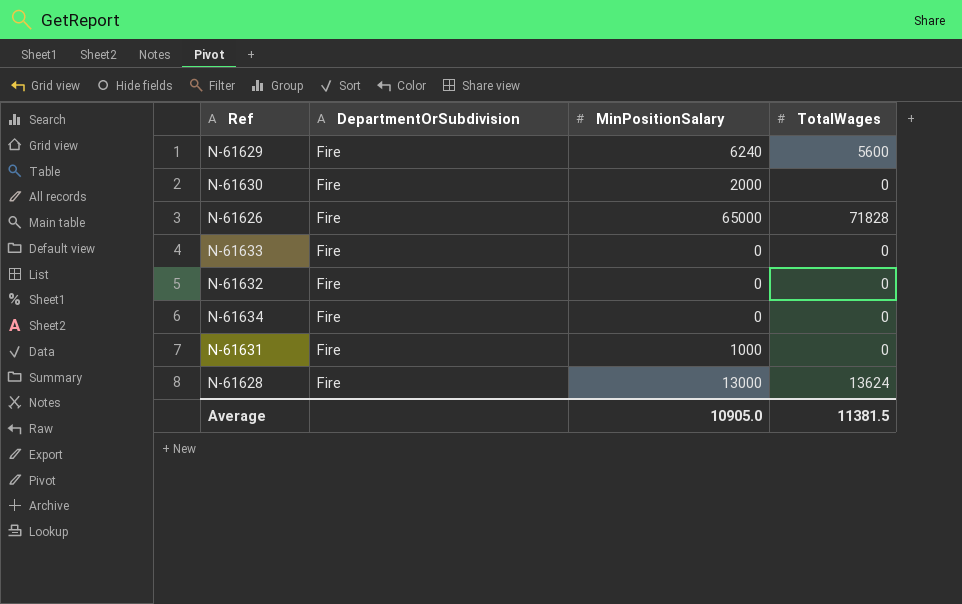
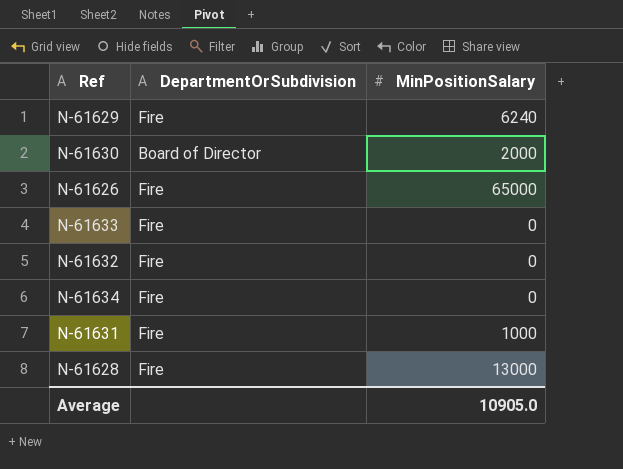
column TotalWages | position: 4 -> none
N-61630 | DepartmentOrSubdivision: Fire -> Board of Director

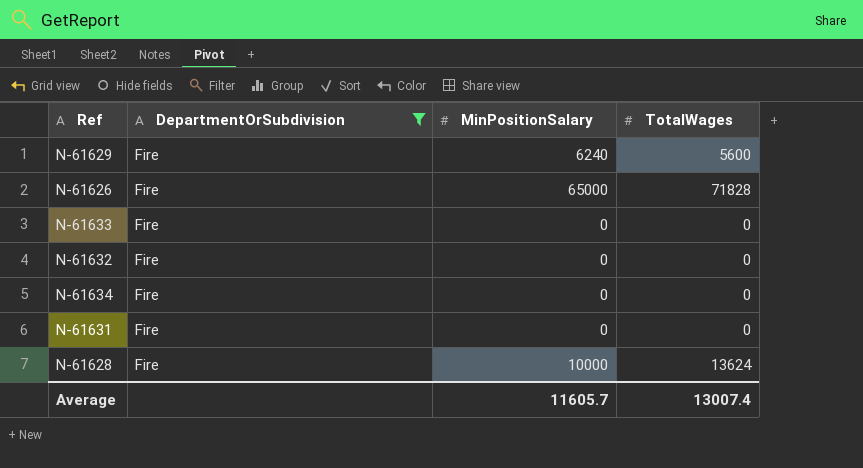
filter: none -> DepartmentOrSubdivision = Fire
column TotalWages | position: none -> 4
N-61631 | MinPositionSalary: 1000 -> 0
N-61628 | MinPositionSalary: 13000 -> 10000
Average | MinPositionSalary: 10905.0 -> 11605.7

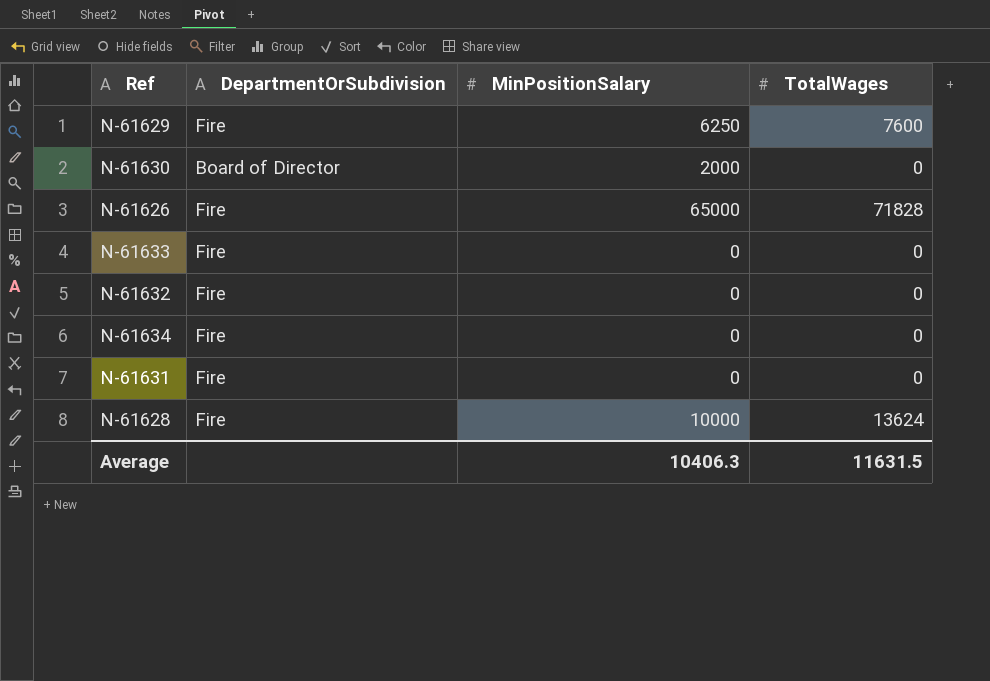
filter: DepartmentOrSubdivision = Fire -> none
N-61629 | MinPositionSalary: 6240 -> 6250
N-61629 | TotalWages: 5600 -> 7600
Average | MinPositionSalary: 11605.7 -> 10406.3
Average | TotalWages: 13007.4 -> 11631.5

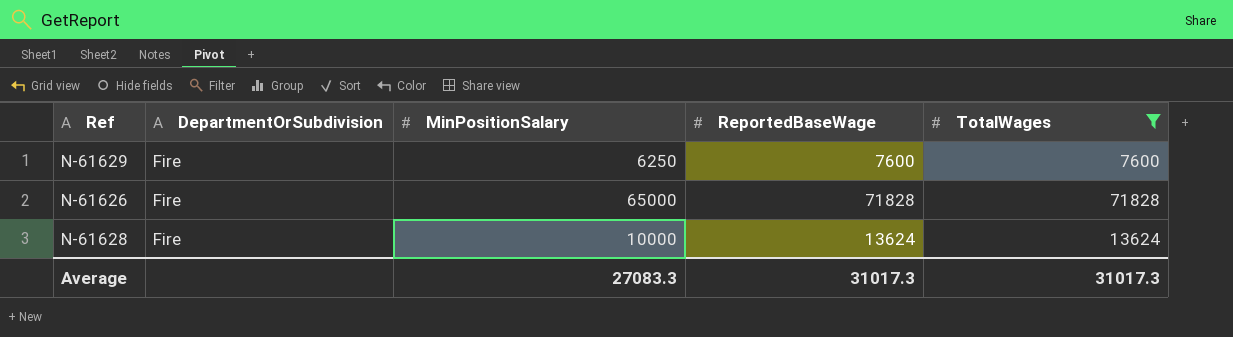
filter: none -> TotalWages != 0
column ReportedBaseWage | position: none -> 4
Average | MinPositionSalary: 10406.3 -> 27083.3
Average | TotalWages: 11631.5 -> 31017.3

